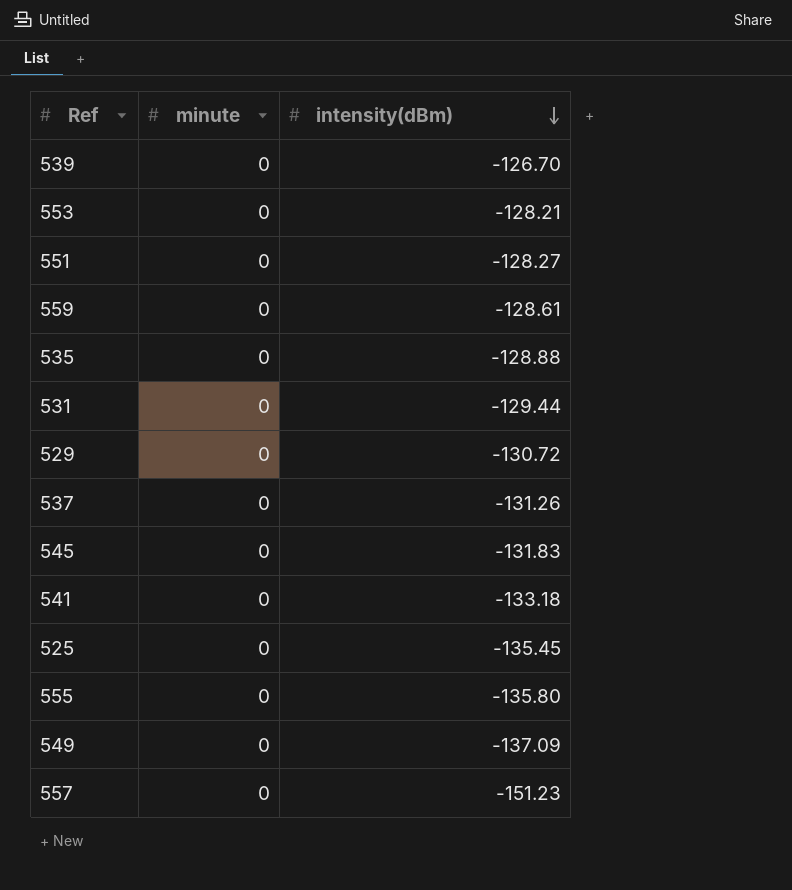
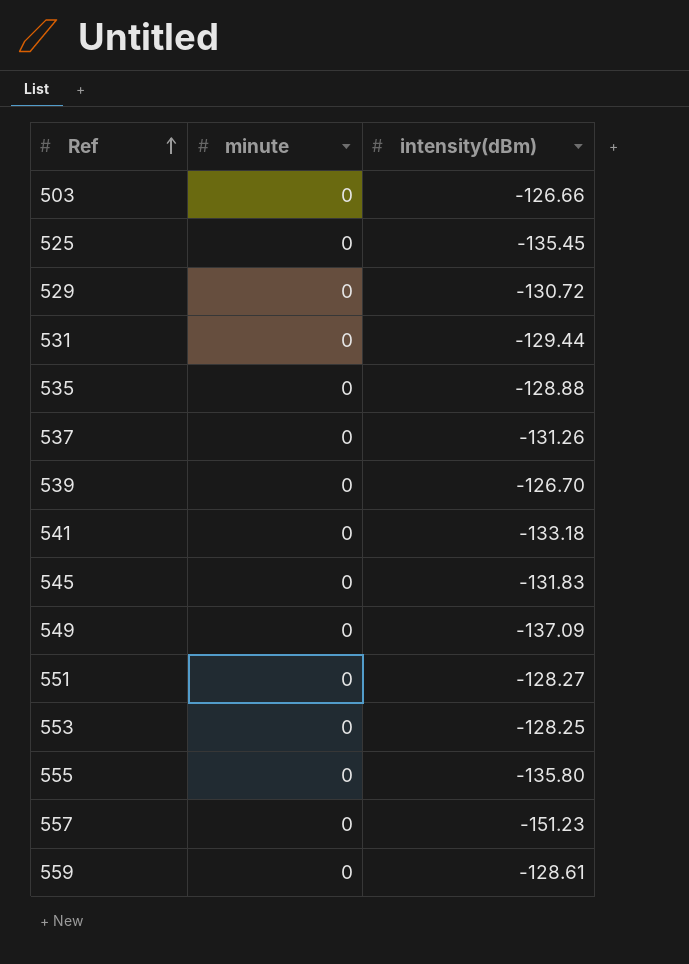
row order: intensity(dBm) descending -> Ref ascending
row 503: none -> 0 | -126.66
553 | intensity(dBm): -128.21 -> -128.25

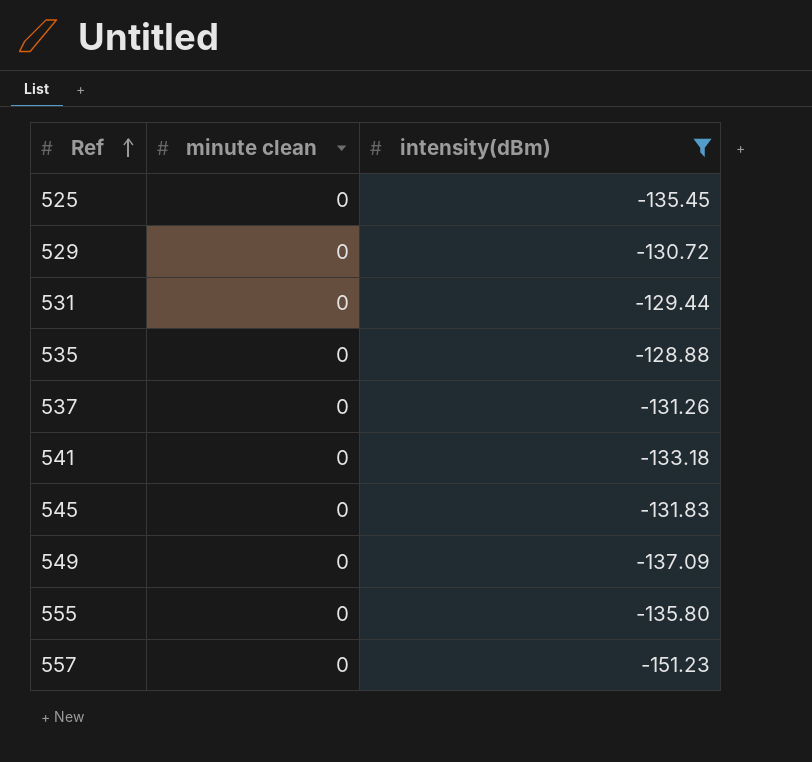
filter: none -> intensity(dBm) <= -128.88
column name: minute -> minute clean

